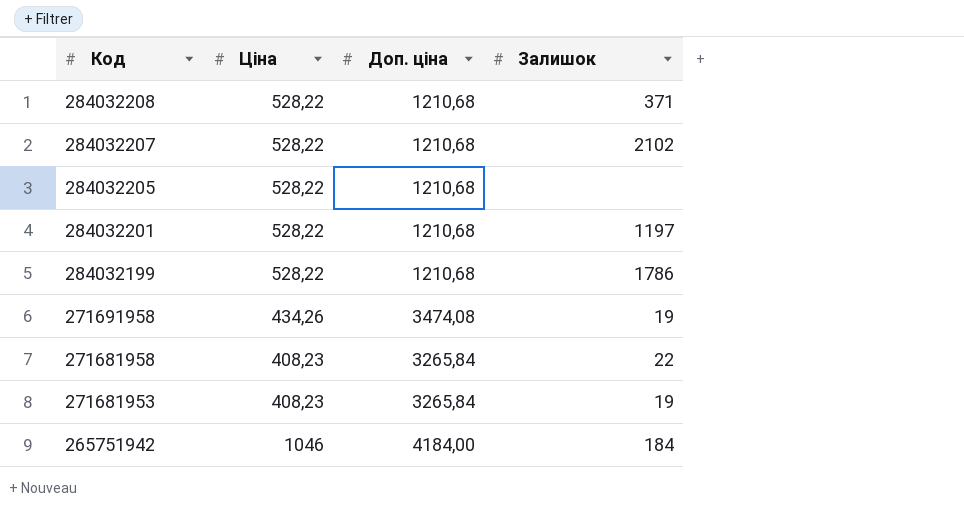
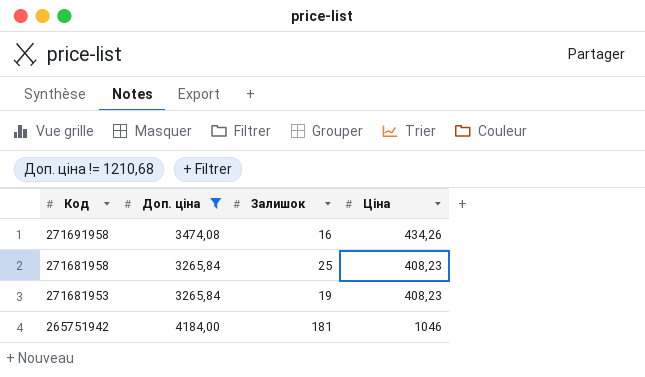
filter: none -> Доп. ціна != 1210,68
column Ціна | position: 2 -> 4
271691958 | Залишок: 19 -> 16
271681958 | Залишок: 22 -> 25
265751942 | Залишок: 184 -> 181

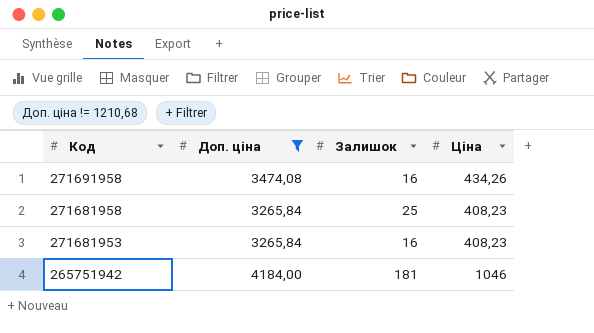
271681953 | Залишок: 19 -> 16

